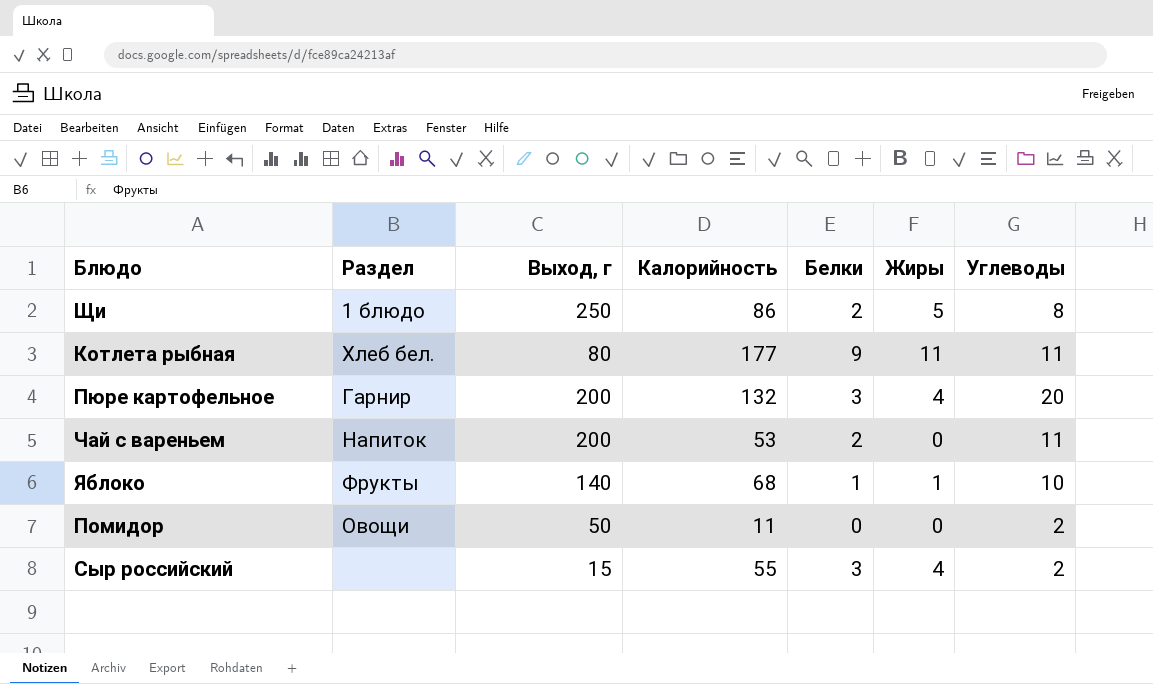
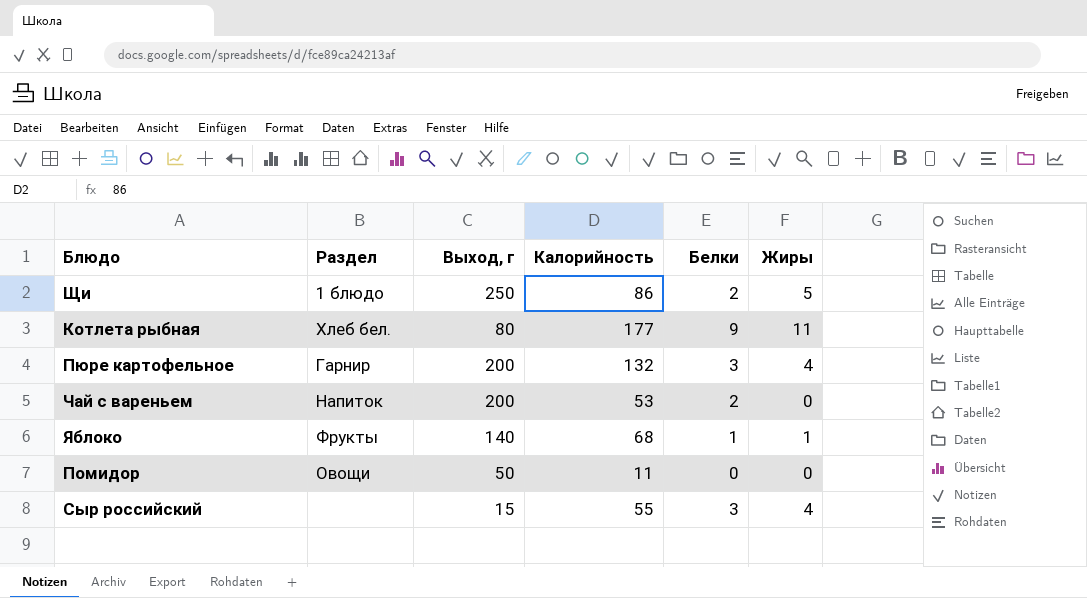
column Углеводы | position: 7 -> none

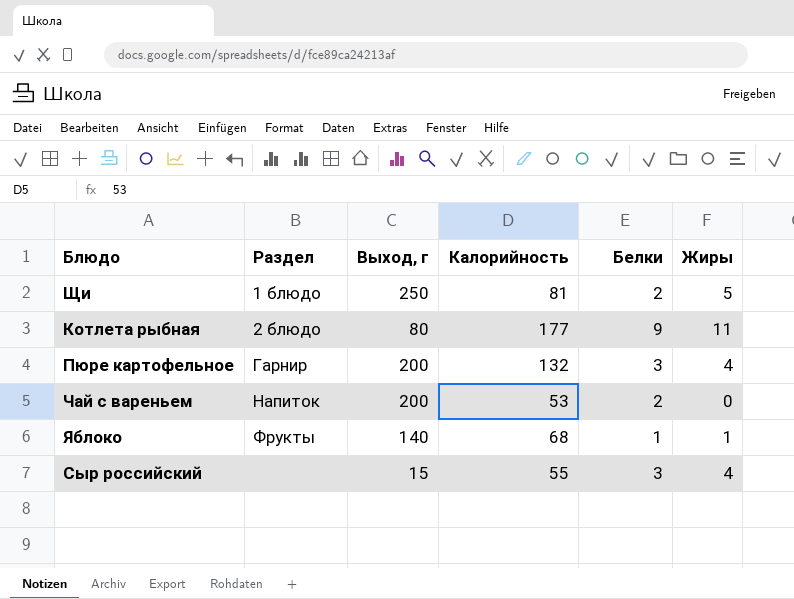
row Помидор: Овощи | 50 | 11 | 0 | 0 -> none
Щи | Калорийность: 86 -> 81
Котлета рыбная | Раздел: Хлеб бел. -> 2 блюдо

